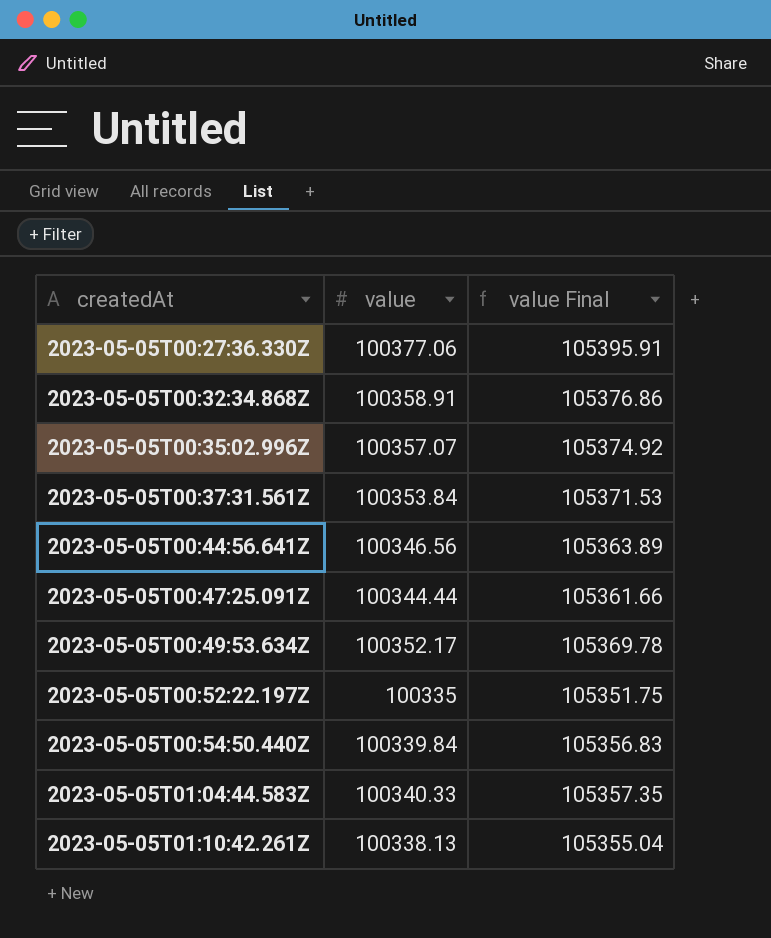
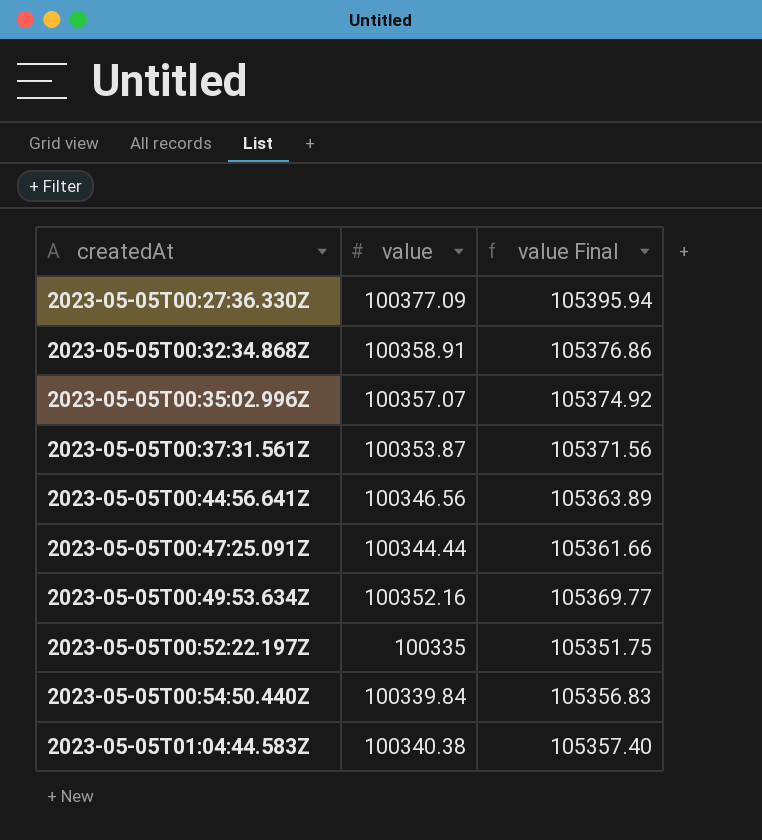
row 2023-05-05T01:10:42.261Z: 100338.13 | 105355.04 -> none
2023-05-05T00:27:36.330Z | value: 100377.06 -> 100377.09
2023-05-05T00:27:36.330Z | value Final: 105395.91 -> 105395.94
2023-05-05T00:37:31.561Z | value: 100353.84 -> 100353.87
2023-05-05T00:37:31.561Z | value Final: 105371.53 -> 105371.56
2023-05-05T00:49:53.634Z | value: 100352.17 -> 100352.16
2023-05-05T00:49:53.634Z | value Final: 105369.78 -> 105369.77
2023-05-05T01:04:44.583Z | value: 100340.33 -> 100340.38
2023-05-05T01:04:44.583Z | value Final: 105357.35 -> 105357.40

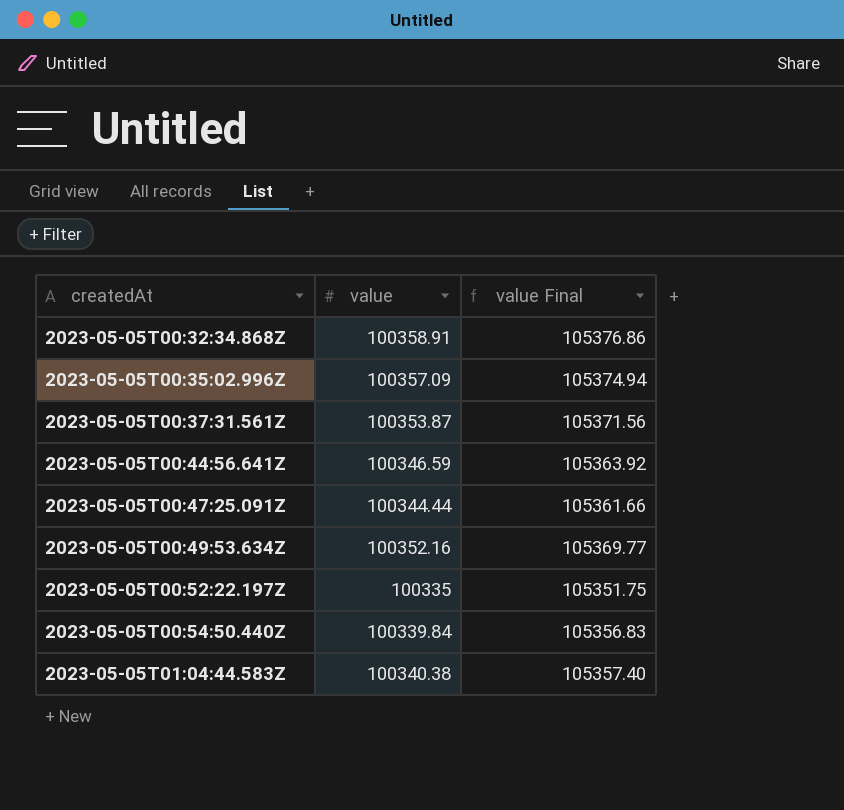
row 2023-05-05T00:27:36.330Z: 100377.09 | 105395.94 -> none
2023-05-05T00:35:02.996Z | value: 100357.07 -> 100357.09
2023-05-05T00:35:02.996Z | value Final: 105374.92 -> 105374.94
2023-05-05T00:44:56.641Z | value: 100346.56 -> 100346.59
2023-05-05T00:44:56.641Z | value Final: 105363.89 -> 105363.92

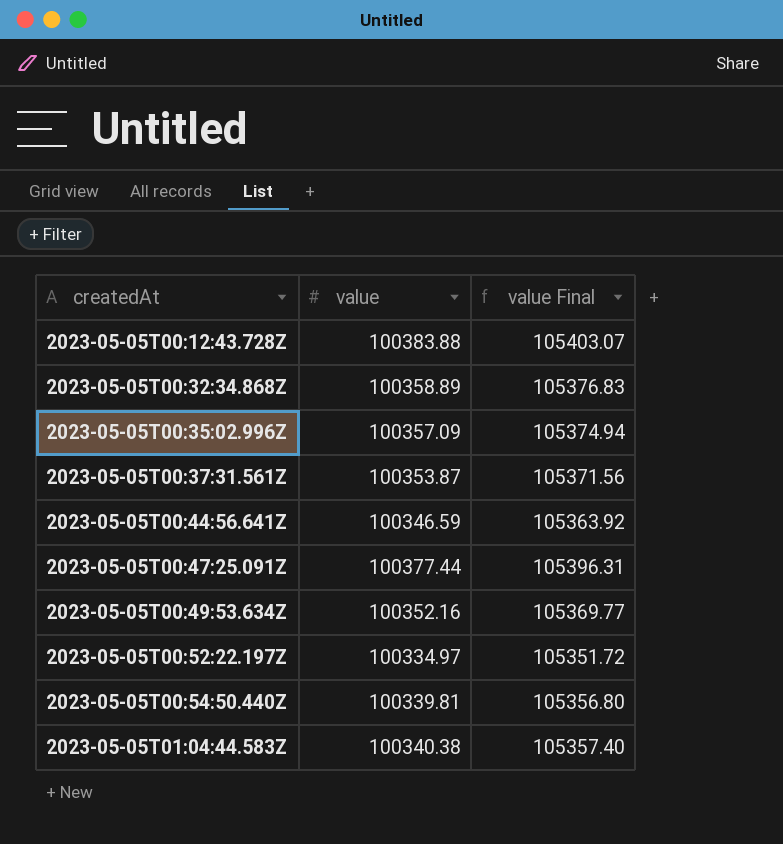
row 2023-05-05T00:12:43.728Z: none -> 100383.88 | 105403.07
2023-05-05T00:32:34.868Z | value: 100358.91 -> 100358.89
2023-05-05T00:32:34.868Z | value Final: 105376.86 -> 105376.83
2023-05-05T00:47:25.091Z | value: 100344.44 -> 100377.44
2023-05-05T00:47:25.091Z | value Final: 105361.66 -> 105396.31
2023-05-05T00:52:22.197Z | value: 100335 -> 100334.97
2023-05-05T00:52:22.197Z | value Final: 105351.75 -> 105351.72
2023-05-05T00:54:50.440Z | value: 100339.84 -> 100339.81
2023-05-05T00:54:50.440Z | value Final: 105356.83 -> 105356.80

